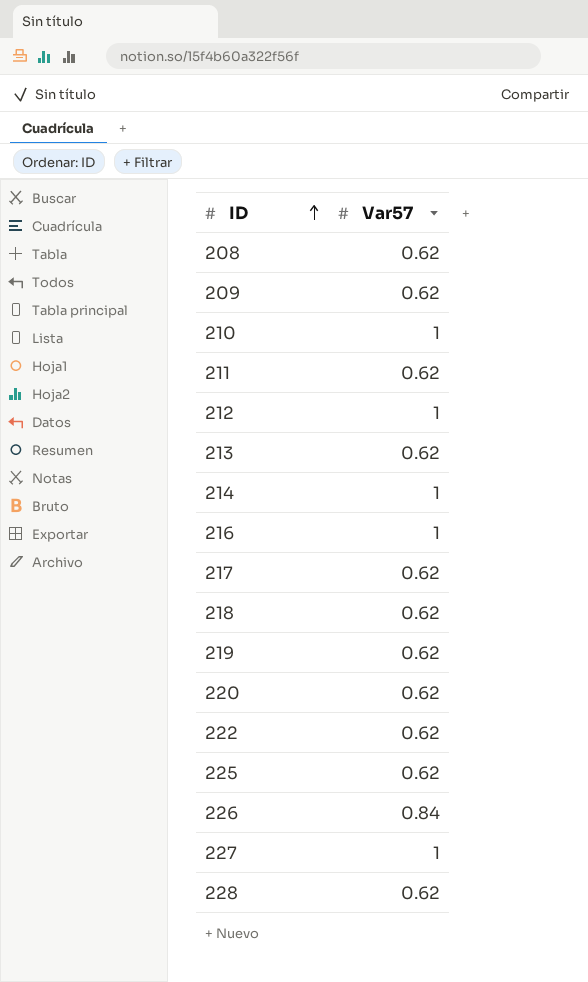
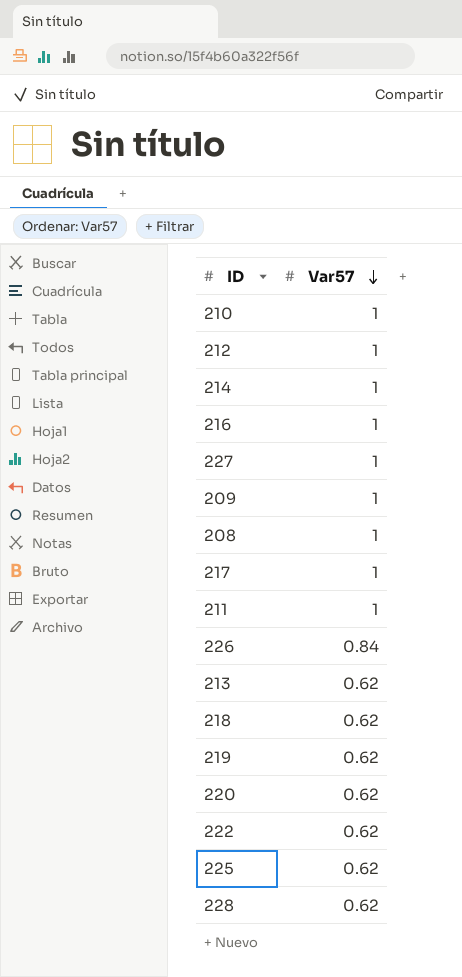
row order: ID ascending -> Var57 descending
209 | Var57: 0.62 -> 1
208 | Var57: 0.62 -> 1
217 | Var57: 0.62 -> 1
211 | Var57: 0.62 -> 1

